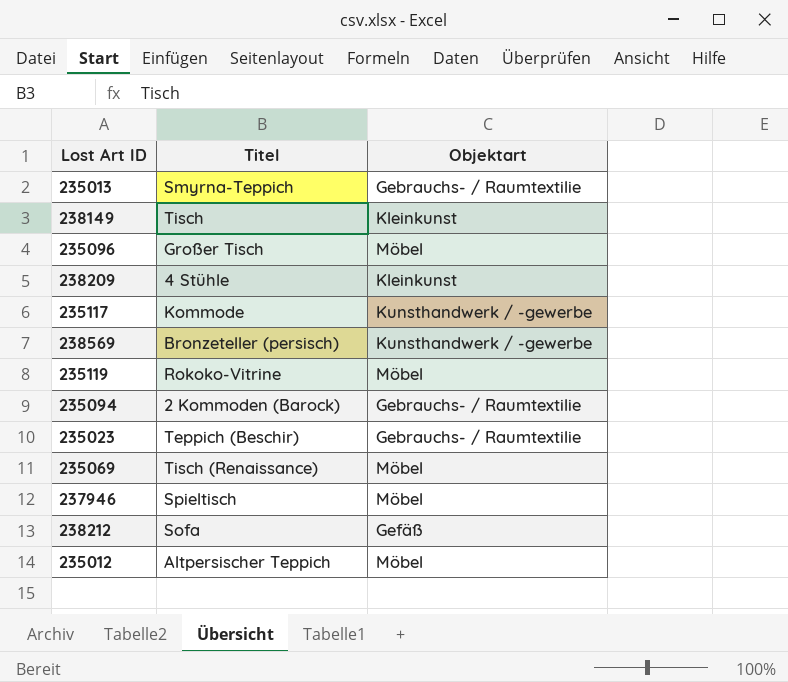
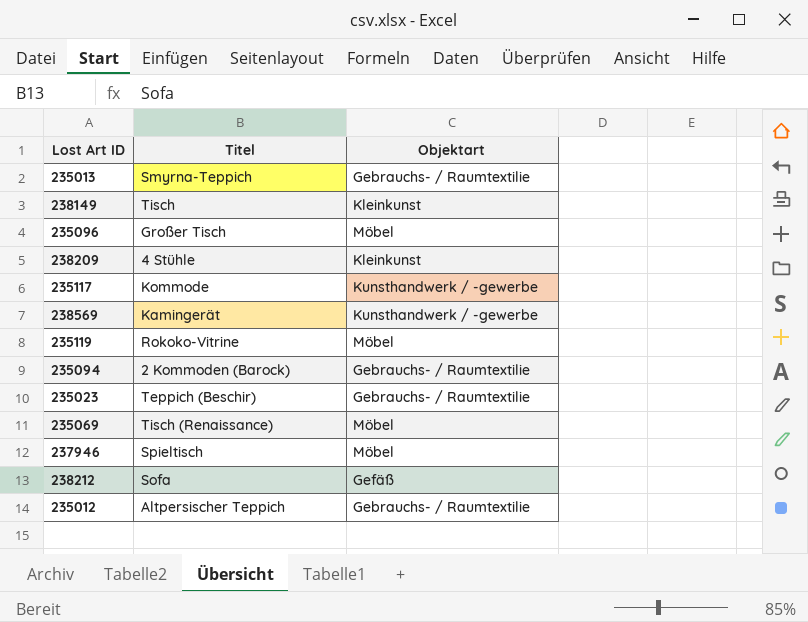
238569 | Titel: Bronzeteller (persisch) -> Kamingerät
235012 | Objektart: Möbel -> Gebrauchs- / Raumtextilie

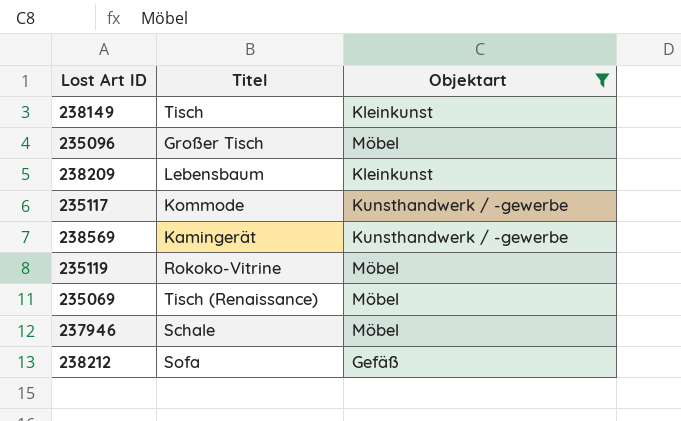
filter: none -> Objektart != Gebrauchs- / Raumtextilie
238209 | Titel: 4 Stühle -> Lebensbaum
237946 | Titel: Spieltisch -> Schale

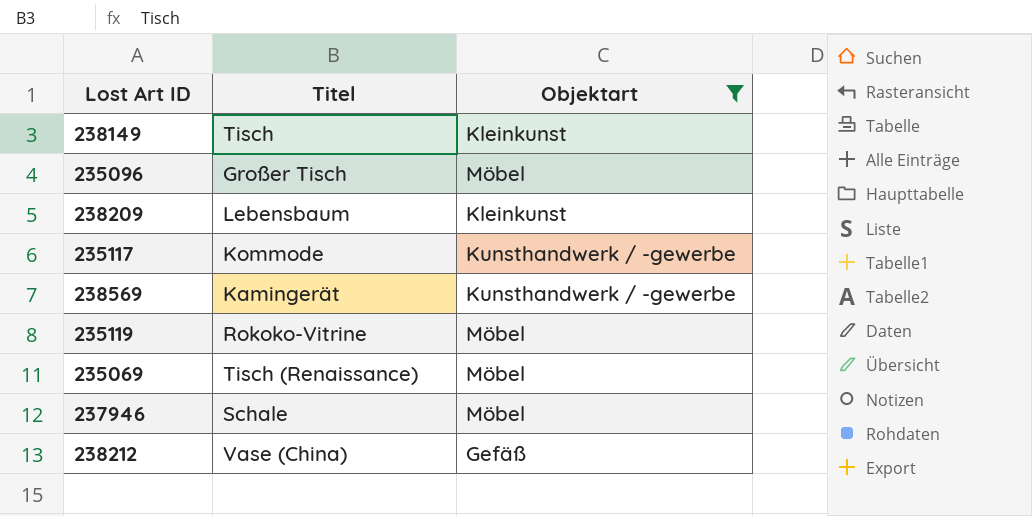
238212 | Titel: Sofa -> Vase (China)

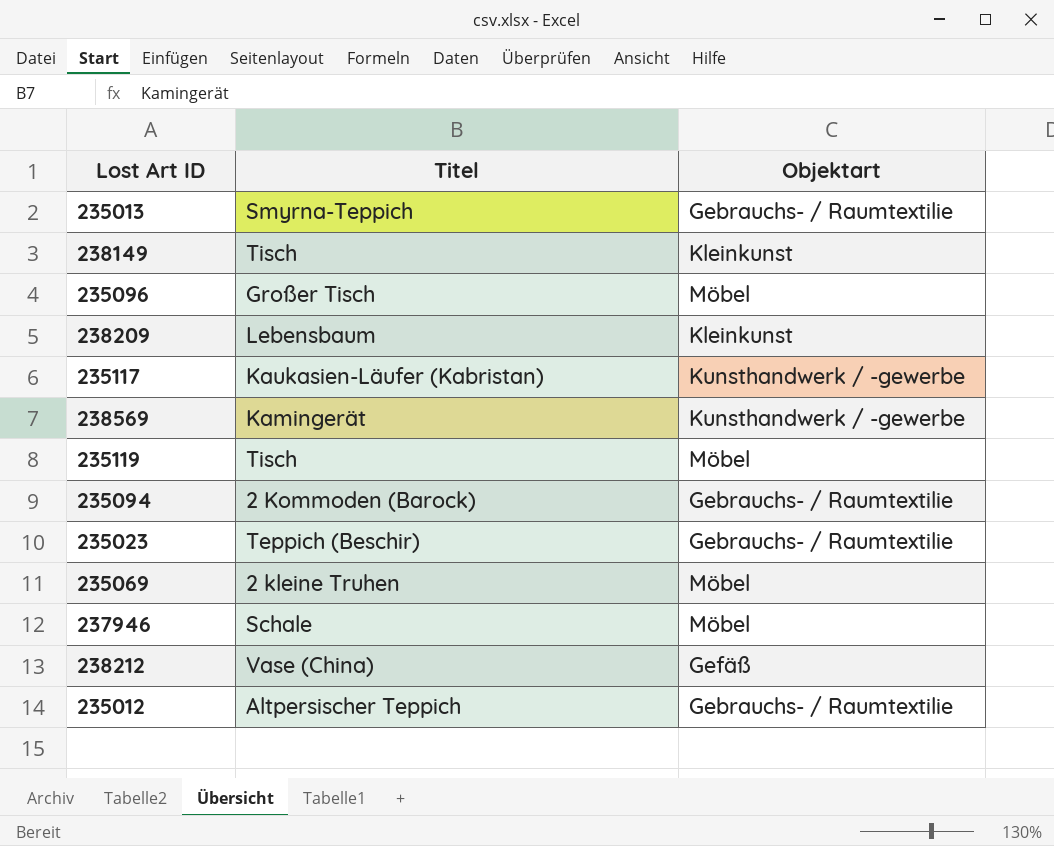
filter: Objektart != Gebrauchs- / Raumtextilie -> none
235117 | Titel: Kommode -> Kaukasien-Läufer (Kabristan)
235119 | Titel: Rokoko-Vitrine -> Tisch
235069 | Titel: Tisch (Renaissance) -> 2 kleine Truhen

